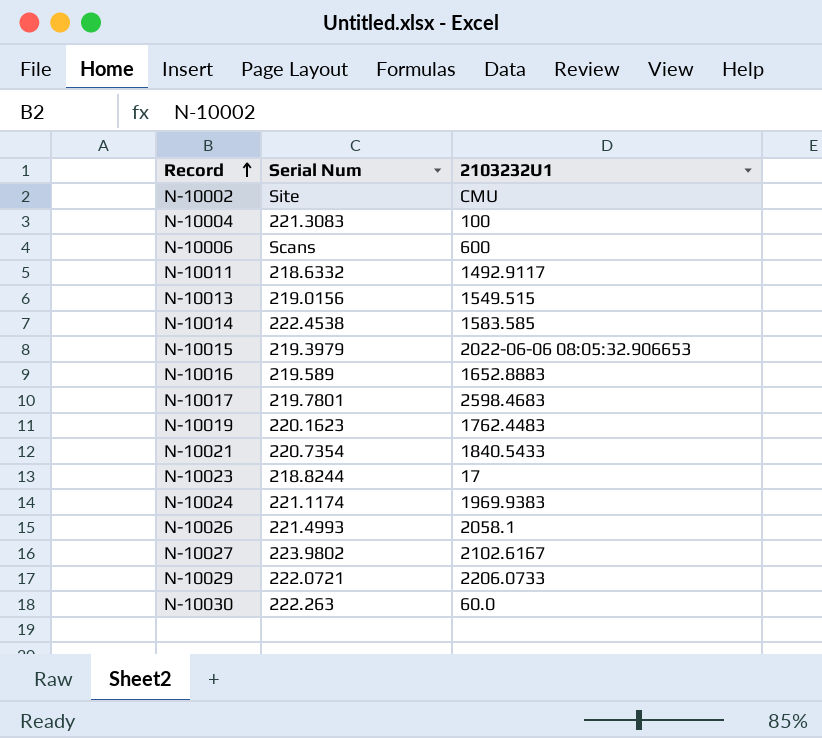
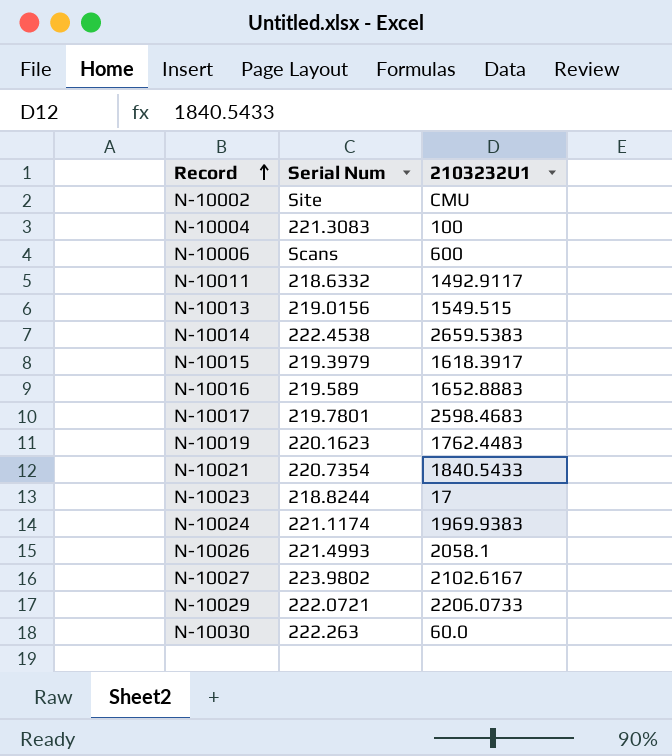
N-10014 | 2103232U1: 1583.585 -> 2659.5383
N-10015 | 2103232U1: 2022-06-06 08:05:32.906653 -> 1618.3917

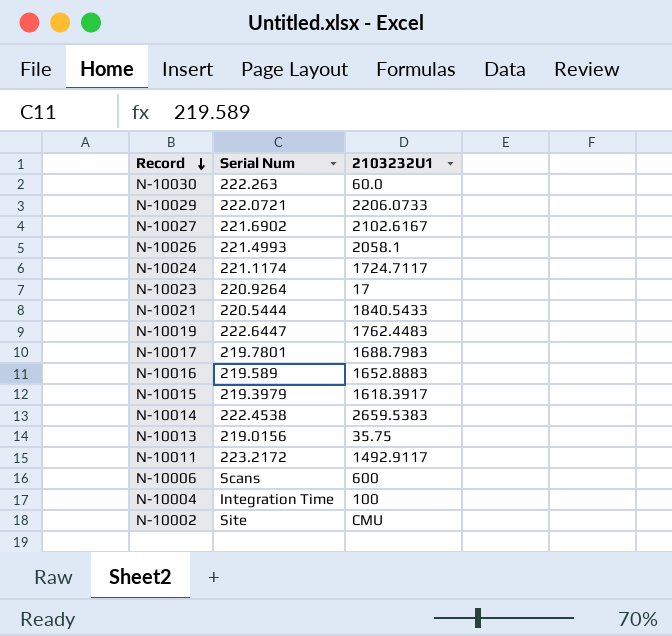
row order: Record ascending -> Record descending
N-10027 | Serial Num: 223.9802 -> 221.6902
N-10024 | 2103232U1: 1969.9383 -> 1724.7117
N-10023 | Serial Num: 218.8244 -> 220.9264
N-10021 | Serial Num: 220.7354 -> 220.5444
N-10019 | Serial Num: 220.1623 -> 222.6447
N-10017 | 2103232U1: 2598.4683 -> 1688.7983
N-10013 | 2103232U1: 1549.515 -> 35.75
N-10011 | Serial Num: 218.6332 -> 223.2172
N-10004 | Serial Num: 221.3083 -> Integration Time

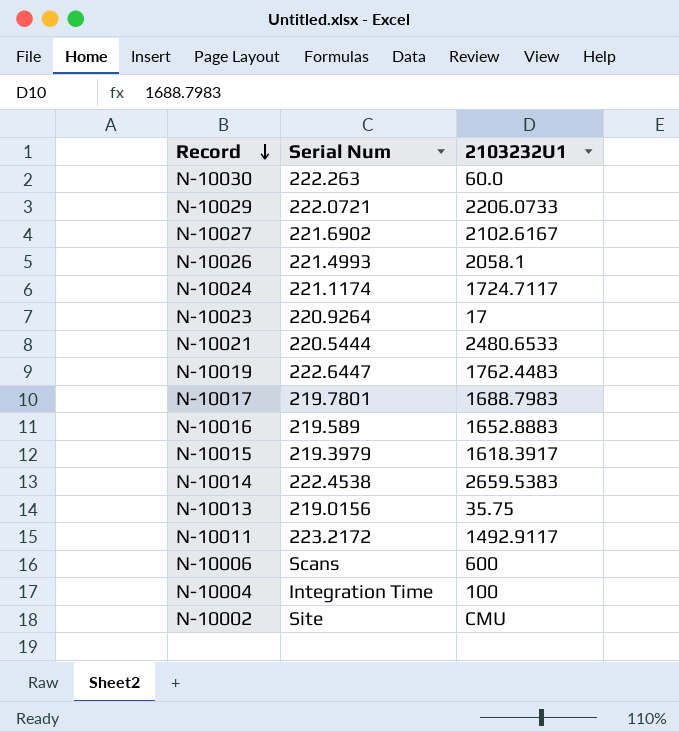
N-10021 | 2103232U1: 1840.5433 -> 2480.6533

